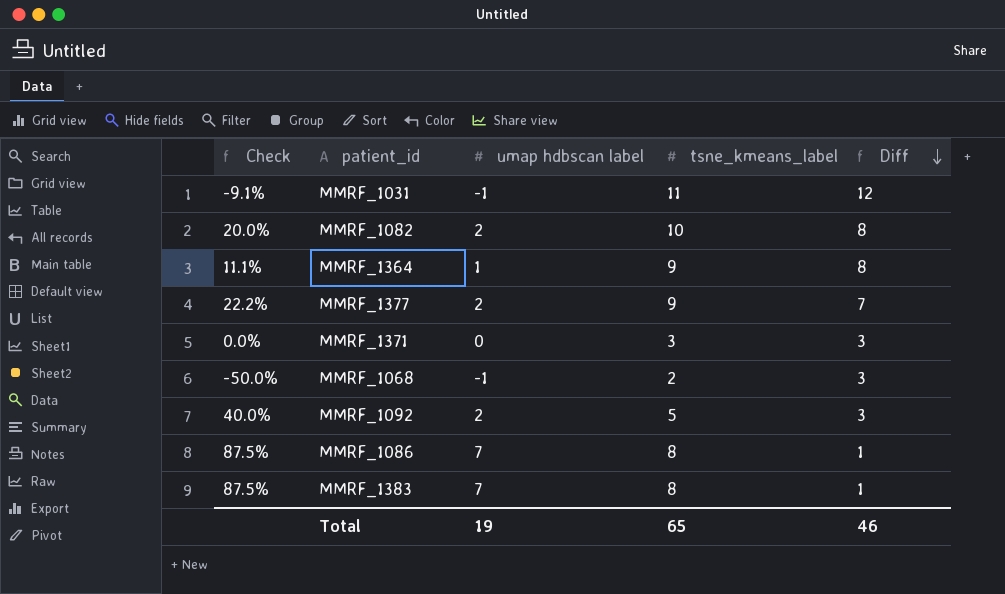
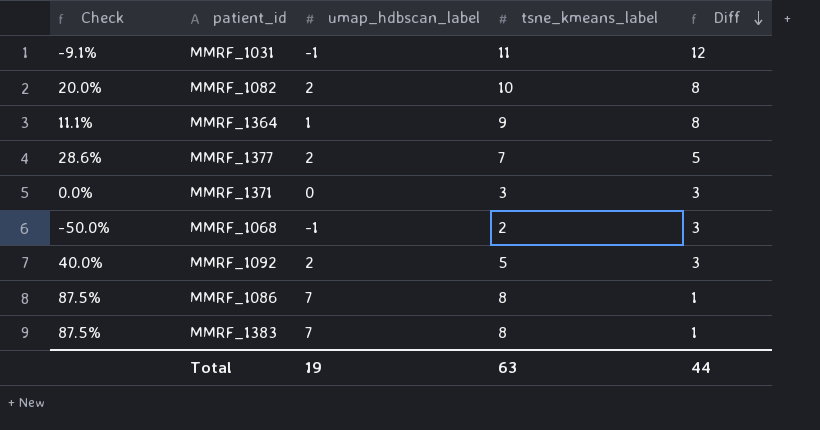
column name: umap hdbscan label -> umap_hdbscan_label
MMRF_1377 | Check: 22.2% -> 28.6%
MMRF_1377 | tsne_kmeans_label: 9 -> 7
MMRF_1377 | Diff: 7 -> 5
Total | tsne_kmeans_label: 65 -> 63
Total | Diff: 46 -> 44

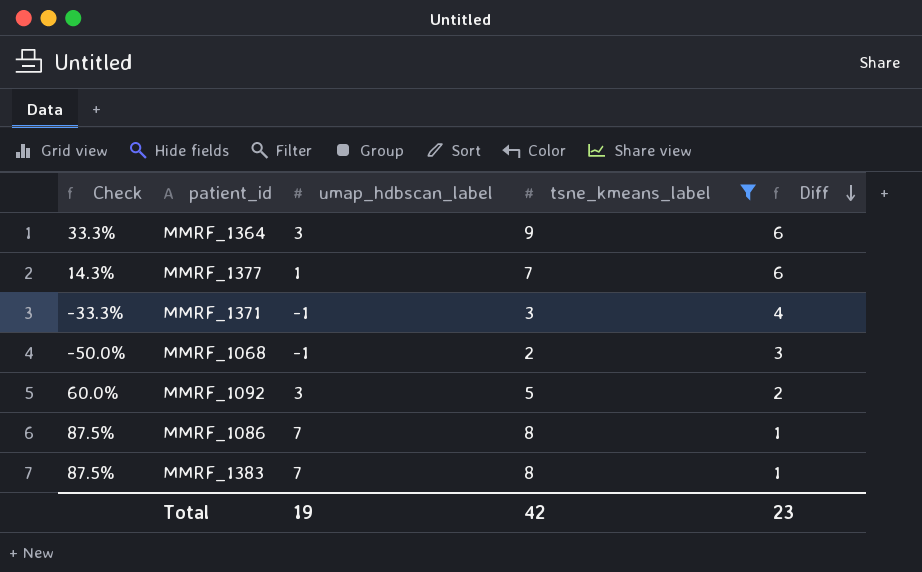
filter: none -> tsne_kmeans_label <= 9
MMRF_1364 | Check: 11.1% -> 33.3%
MMRF_1364 | umap_hdbscan_label: 1 -> 3
MMRF_1364 | Diff: 8 -> 6
MMRF_1377 | Check: 28.6% -> 14.3%
MMRF_1377 | umap_hdbscan_label: 2 -> 1
MMRF_1377 | Diff: 5 -> 6
MMRF_1371 | Check: 0.0% -> -33.3%
MMRF_1371 | umap_hdbscan_label: 0 -> -1
MMRF_1371 | Diff: 3 -> 4
MMRF_1092 | Check: 40.0% -> 60.0%
MMRF_1092 | umap_hdbscan_label: 2 -> 3
MMRF_1092 | Diff: 3 -> 2
Total | tsne_kmeans_label: 63 -> 42
Total | Diff: 44 -> 23

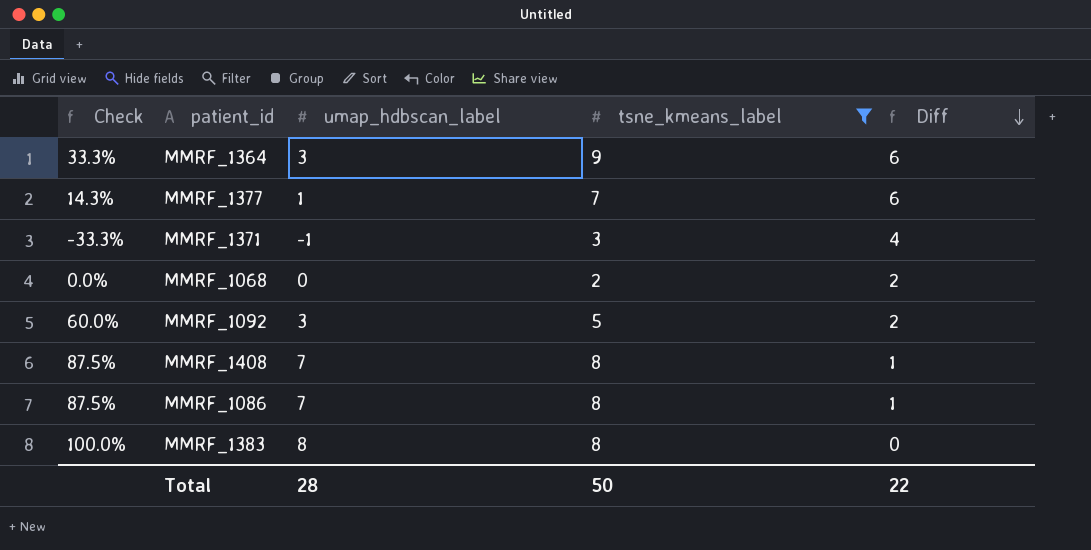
MMRF_1068 | Check: -50.0% -> 0.0%
MMRF_1068 | umap_hdbscan_label: -1 -> 0
MMRF_1068 | Diff: 3 -> 2
row MMRF_1408: none -> 87.5% | 7 | 8 | 1
MMRF_1383 | Check: 87.5% -> 100.0%
MMRF_1383 | umap_hdbscan_label: 7 -> 8
MMRF_1383 | Diff: 1 -> 0
Total | umap_hdbscan_label: 19 -> 28
Total | tsne_kmeans_label: 42 -> 50
Total | Diff: 23 -> 22

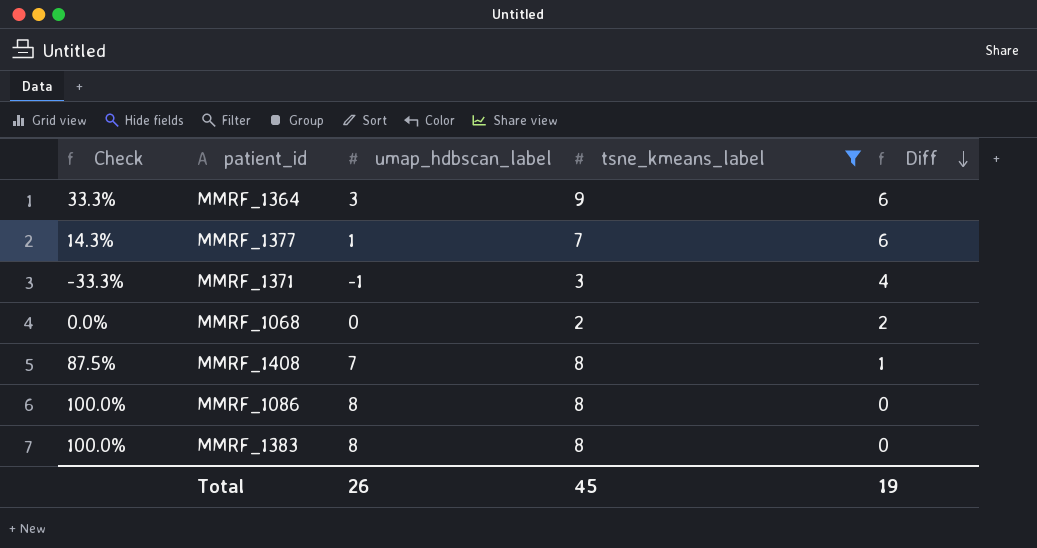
row MMRF_1092: 60.0% | 3 | 5 | 2 -> none
MMRF_1086 | Check: 87.5% -> 100.0%
MMRF_1086 | umap_hdbscan_label: 7 -> 8
MMRF_1086 | Diff: 1 -> 0
Total | umap_hdbscan_label: 28 -> 26
Total | tsne_kmeans_label: 50 -> 45
Total | Diff: 22 -> 19

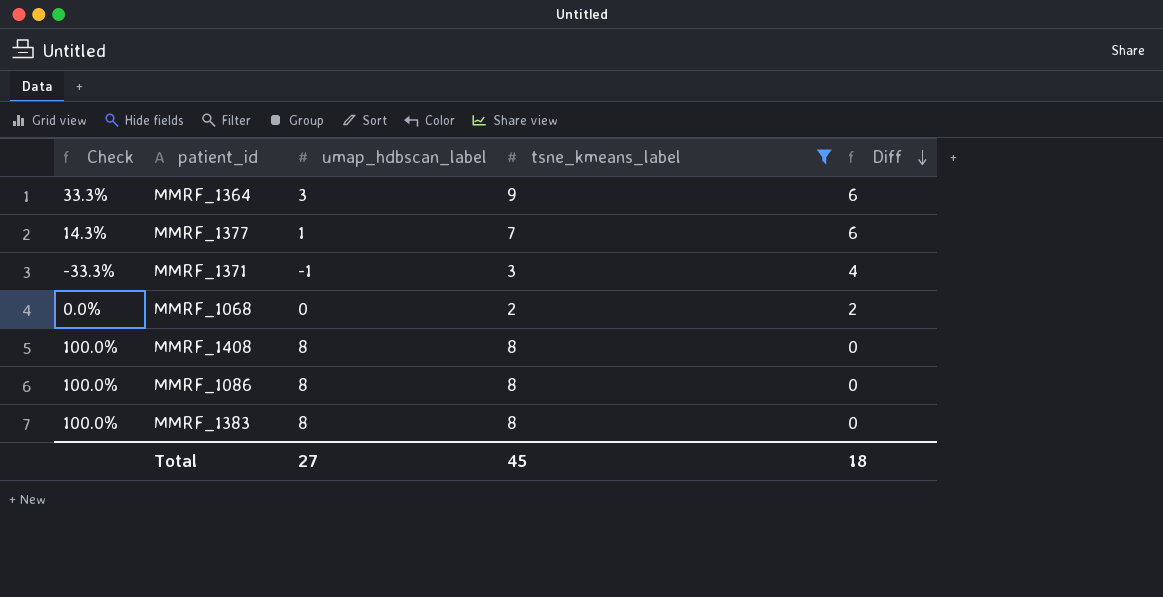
MMRF_1408 | Check: 87.5% -> 100.0%
MMRF_1408 | umap_hdbscan_label: 7 -> 8
MMRF_1408 | Diff: 1 -> 0
Total | umap_hdbscan_label: 26 -> 27
Total | Diff: 19 -> 18

